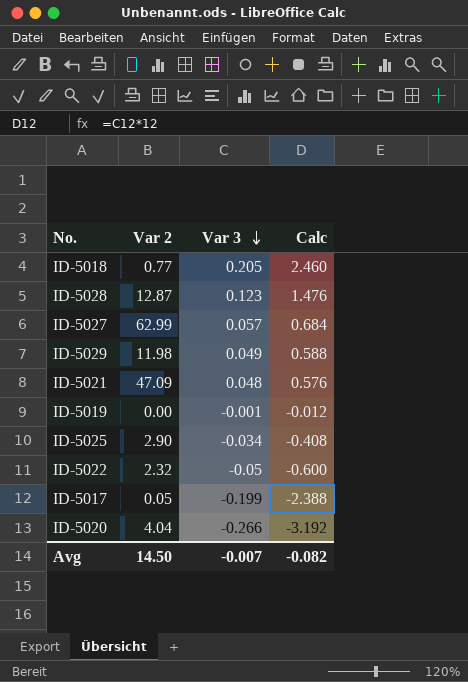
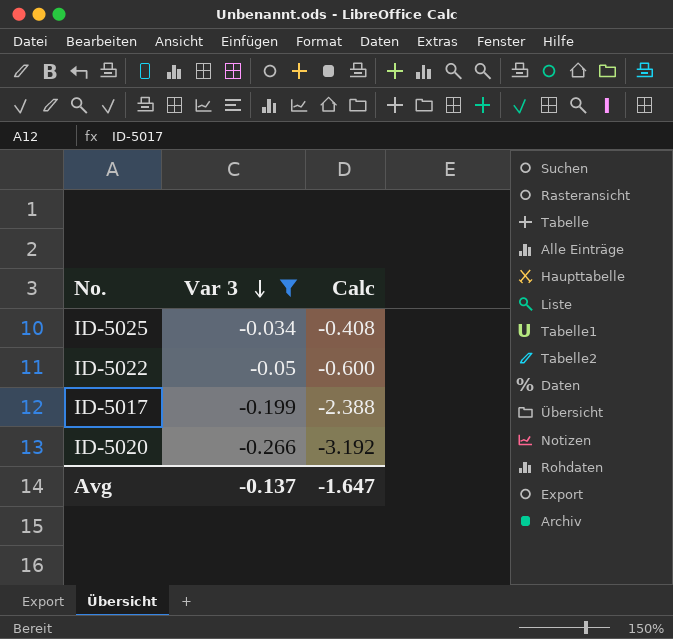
filter: none -> Var 3 <= -0.034
column Var 2 | position: 2 -> none
Avg | Var 3: -0.007 -> -0.137
Avg | Calc: -0.082 -> -1.647

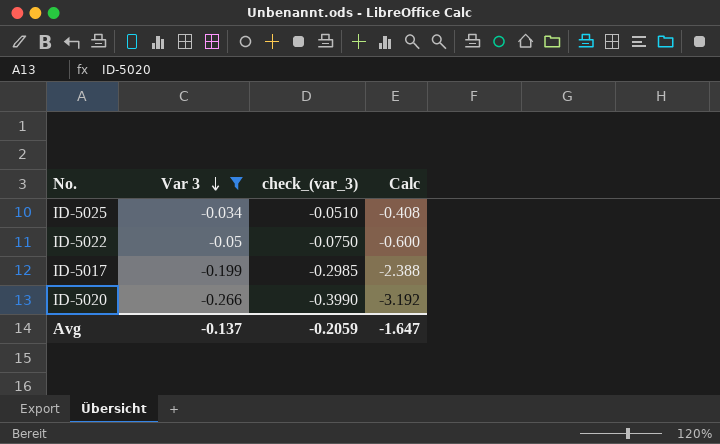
column check_(var_3) | formula: none -> [Var 3] * 1.5

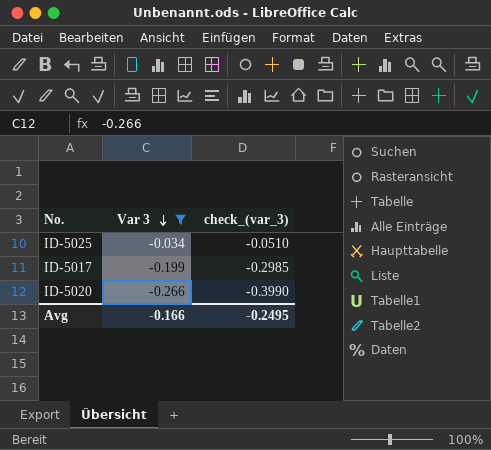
column Calc | formula: [Var 3] * 12 -> none
row ID-5022: -0.05 | -0.0750 | -0.600 -> none
Avg | Var 3: -0.137 -> -0.166
Avg | check_(var_3): -0.2059 -> -0.2495

